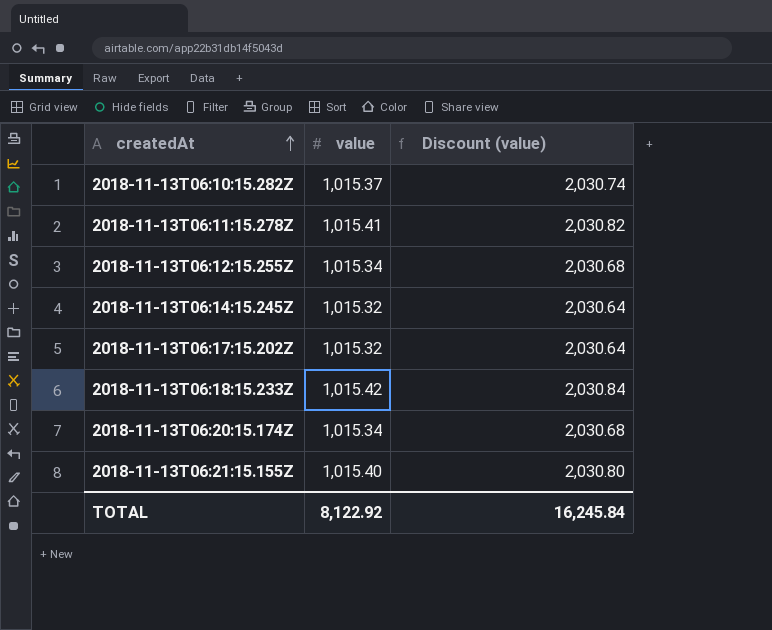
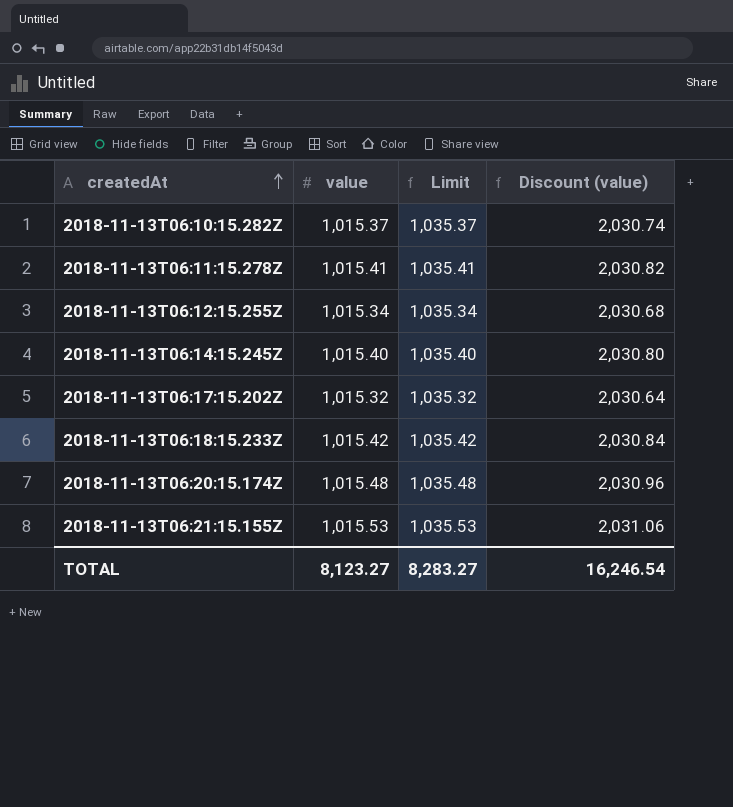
column Limit | formula: none -> [value] + 20
2018-11-13T06:14:15.245Z | value: 1,015.32 -> 1,015.40
2018-11-13T06:14:15.245Z | Discount (value): 2,030.64 -> 2,030.80
2018-11-13T06:20:15.174Z | value: 1,015.34 -> 1,015.48
2018-11-13T06:20:15.174Z | Discount (value): 2,030.68 -> 2,030.96
2018-11-13T06:21:15.155Z | value: 1,015.40 -> 1,015.53
2018-11-13T06:21:15.155Z | Discount (value): 2,030.80 -> 2,031.06
TOTAL | value: 8,122.92 -> 8,123.27
TOTAL | Discount (value): 16,245.84 -> 16,246.54

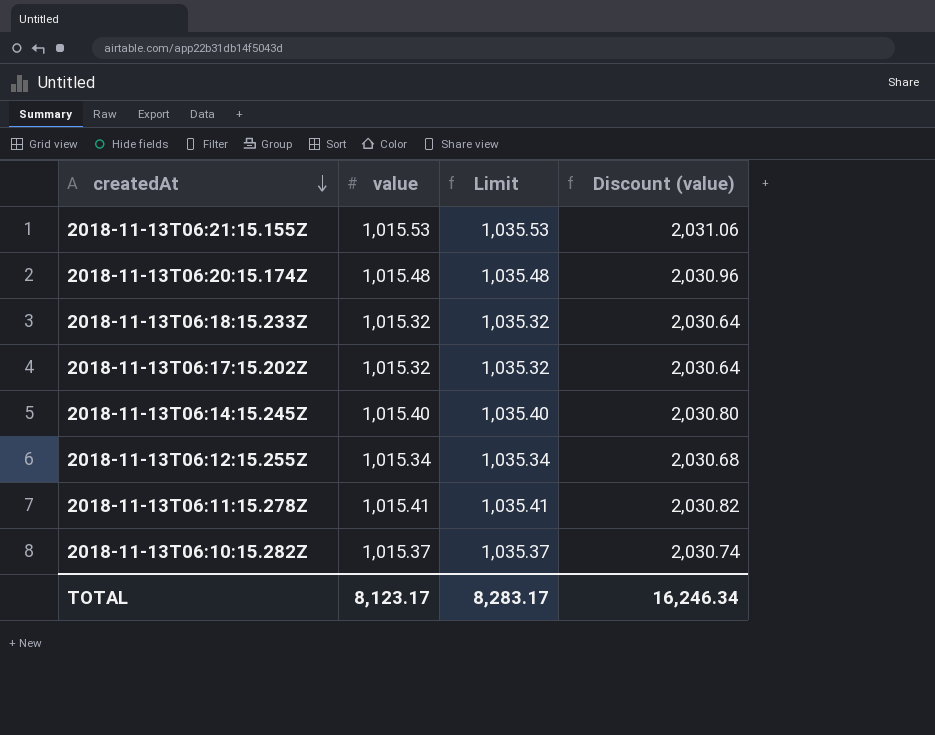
row order: createdAt ascending -> createdAt descending
2018-11-13T06:18:15.233Z | value: 1,015.42 -> 1,015.32
2018-11-13T06:18:15.233Z | Limit: 1,035.42 -> 1,035.32
2018-11-13T06:18:15.233Z | Discount (value): 2,030.84 -> 2,030.64
TOTAL | value: 8,123.27 -> 8,123.17
TOTAL | Limit: 8,283.27 -> 8,283.17
TOTAL | Discount (value): 16,246.54 -> 16,246.34

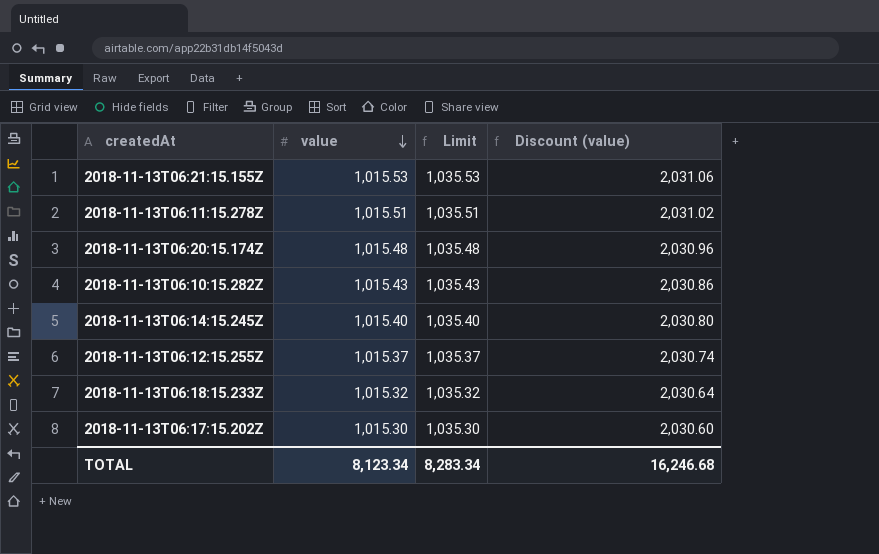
row order: createdAt descending -> value descending
2018-11-13T06:11:15.278Z | value: 1,015.41 -> 1,015.51
2018-11-13T06:11:15.278Z | Limit: 1,035.41 -> 1,035.51
2018-11-13T06:11:15.278Z | Discount (value): 2,030.82 -> 2,031.02
2018-11-13T06:10:15.282Z | value: 1,015.37 -> 1,015.43
2018-11-13T06:10:15.282Z | Limit: 1,035.37 -> 1,035.43
2018-11-13T06:10:15.282Z | Discount (value): 2,030.74 -> 2,030.86
2018-11-13T06:12:15.255Z | value: 1,015.34 -> 1,015.37
2018-11-13T06:12:15.255Z | Limit: 1,035.34 -> 1,035.37
2018-11-13T06:12:15.255Z | Discount (value): 2,030.68 -> 2,030.74
2018-11-13T06:17:15.202Z | value: 1,015.32 -> 1,015.30
2018-11-13T06:17:15.202Z | Limit: 1,035.32 -> 1,035.30
2018-11-13T06:17:15.202Z | Discount (value): 2,030.64 -> 2,030.60
TOTAL | value: 8,123.17 -> 8,123.34
TOTAL | Limit: 8,283.17 -> 8,283.34
TOTAL | Discount (value): 16,246.34 -> 16,246.68

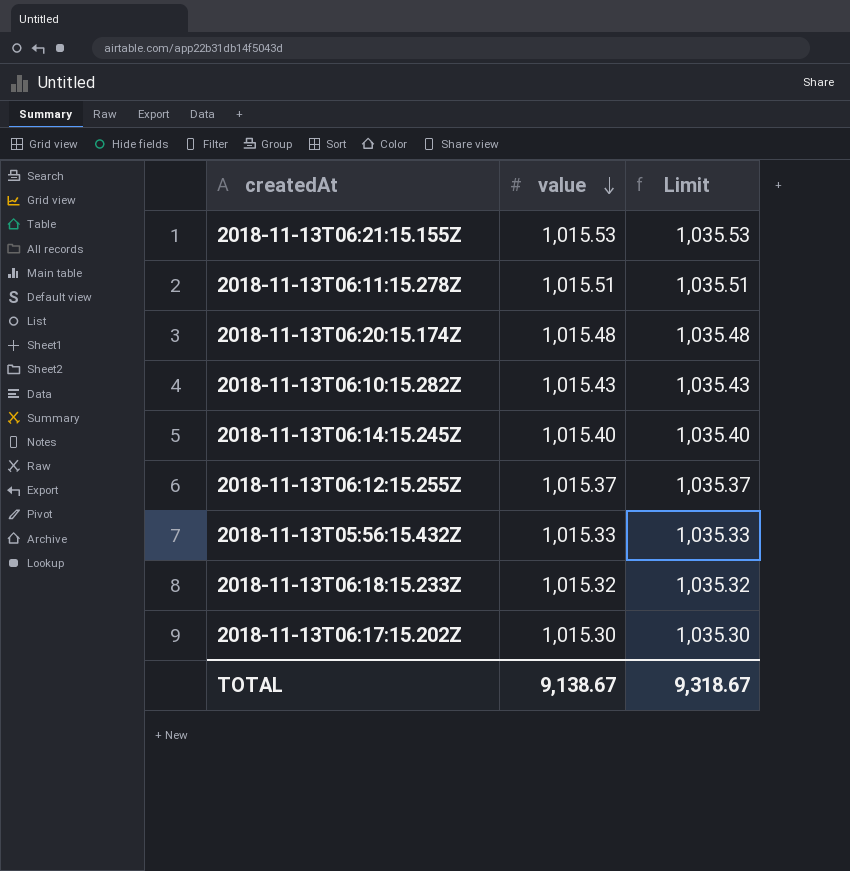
column Discount (value) | formula: [value] * 2 -> none
row 2018-11-13T05:56:15.432Z: none -> 1,015.33 | 1,035.33
TOTAL | value: 8,123.34 -> 9,138.67
TOTAL | Limit: 8,283.34 -> 9,318.67

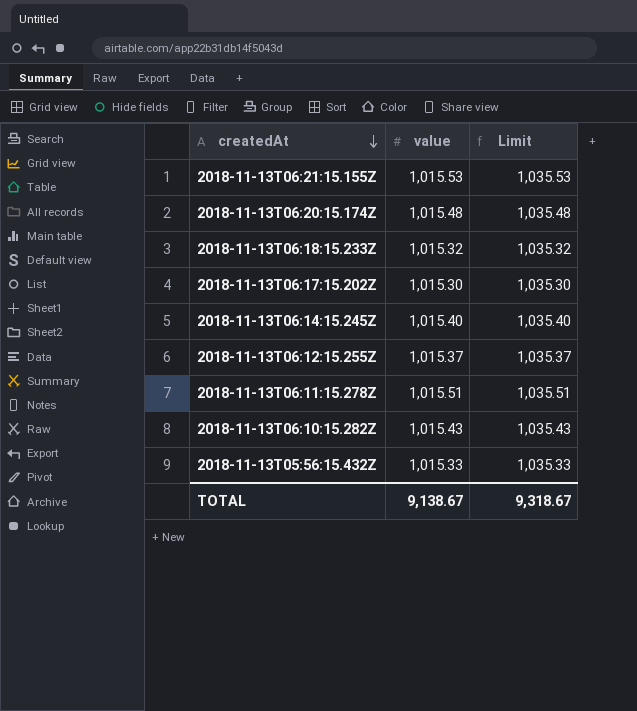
row order: value descending -> createdAt descending

